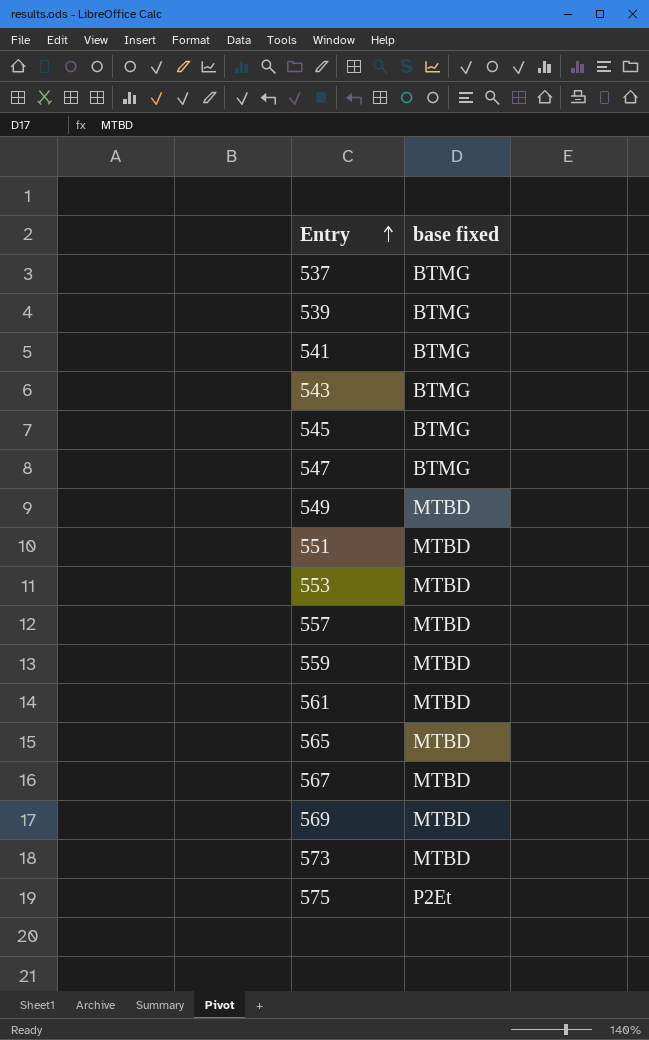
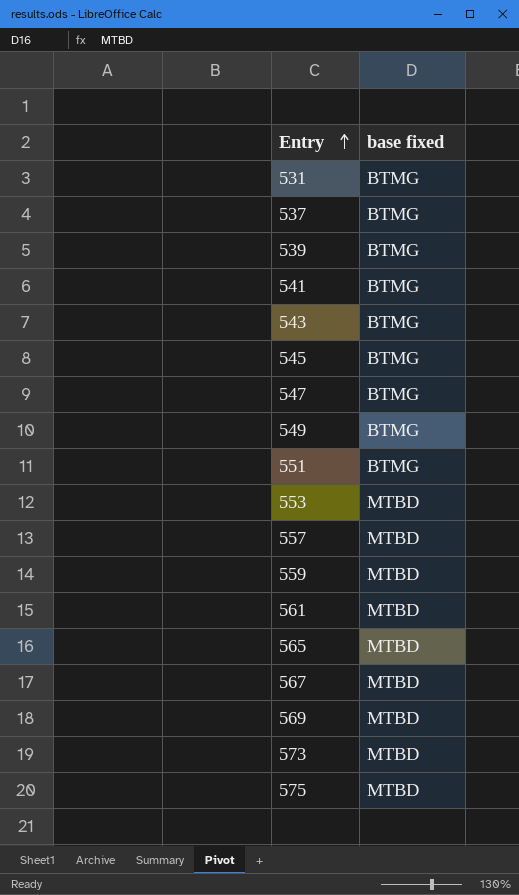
row 531: none -> BTMG
549 | base fixed: MTBD -> BTMG
551 | base fixed: MTBD -> BTMG
575 | base fixed: P2Et -> MTBD

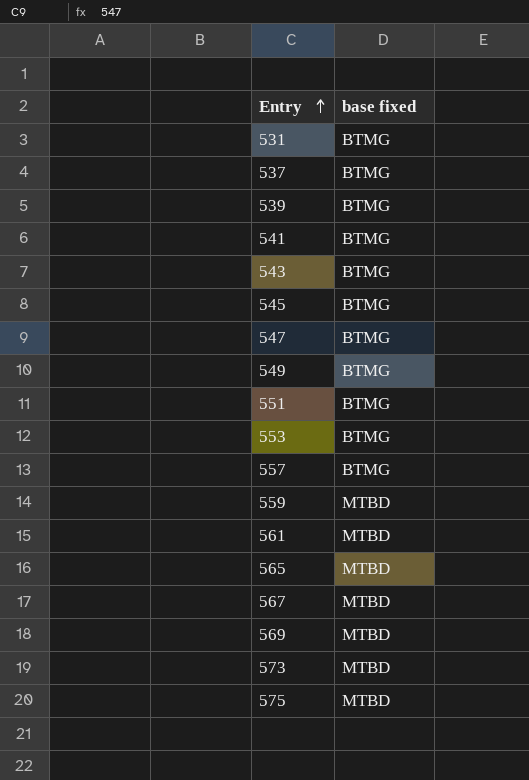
553 | base fixed: MTBD -> BTMG
557 | base fixed: MTBD -> BTMG

